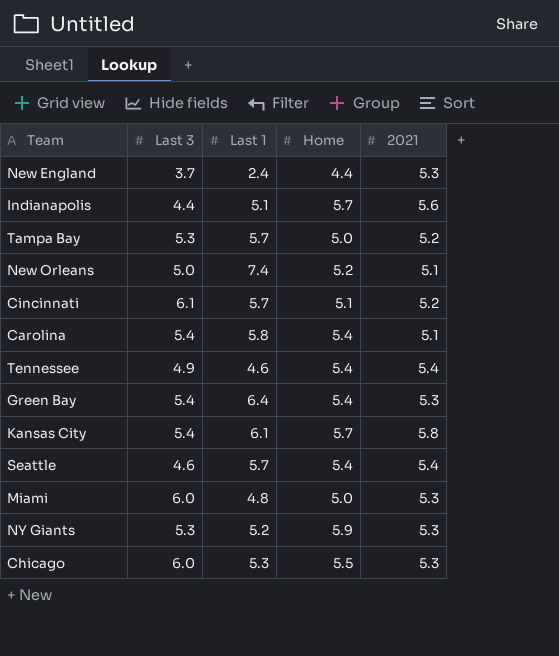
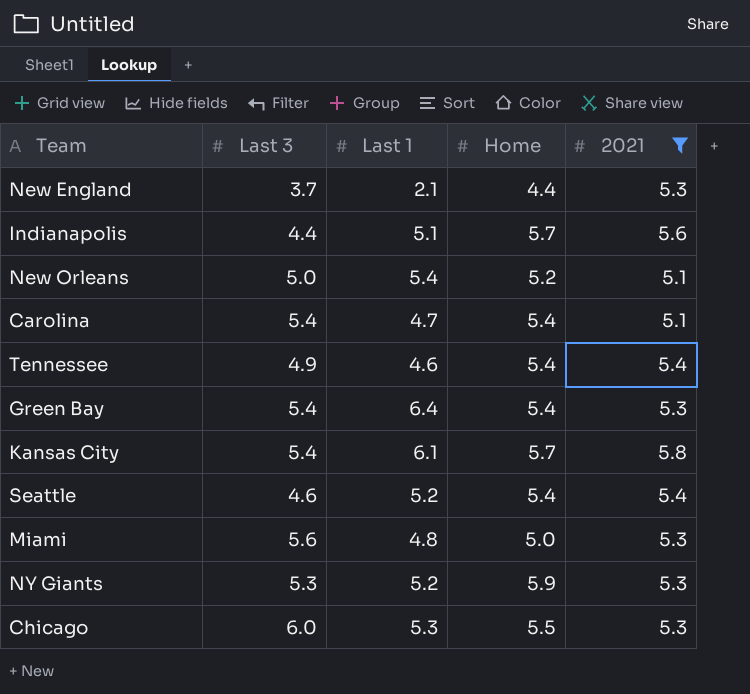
filter: none -> 2021 != 5.2
New England | Last 1: 2.4 -> 2.1
New Orleans | Last 1: 7.4 -> 5.4
Carolina | Last 1: 5.8 -> 4.7
Seattle | Last 1: 5.7 -> 5.2
Miami | Last 3: 6.0 -> 5.6

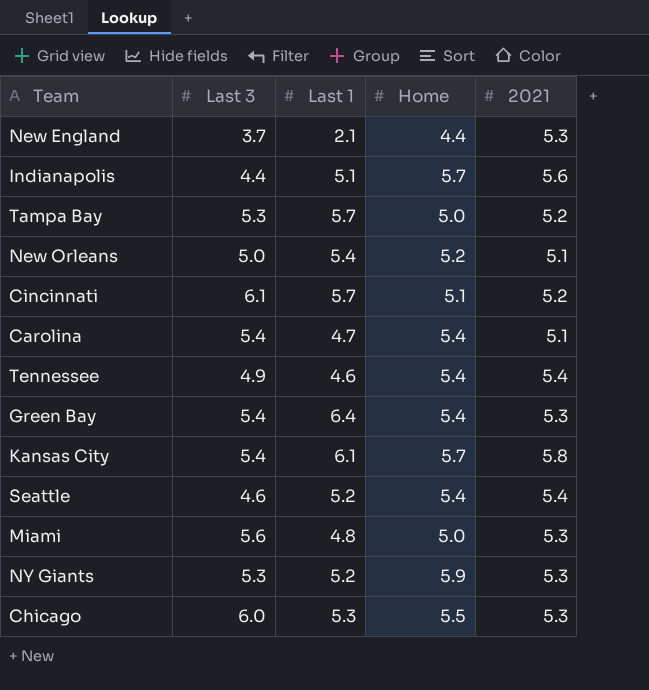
filter: 2021 != 5.2 -> none

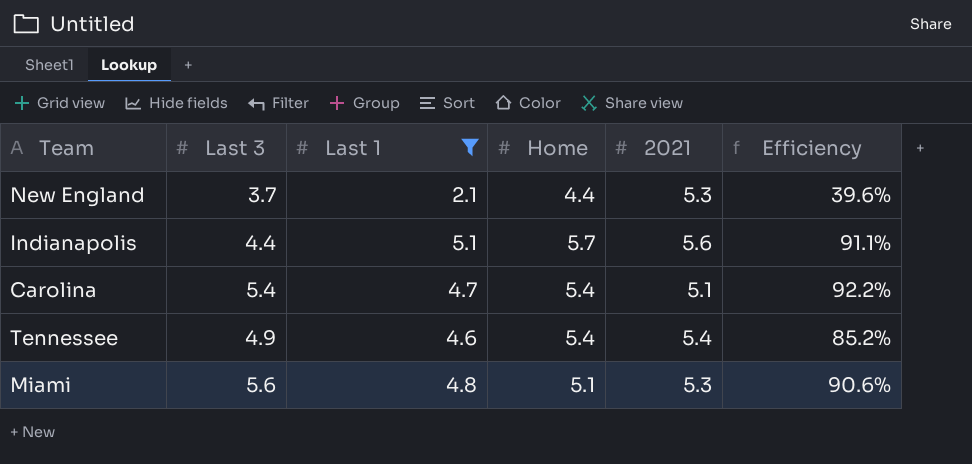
filter: none -> Last 1 <= 5.1
column Efficiency | formula: none -> [Last 1] / [2021]
Miami | Home: 5.0 -> 5.1

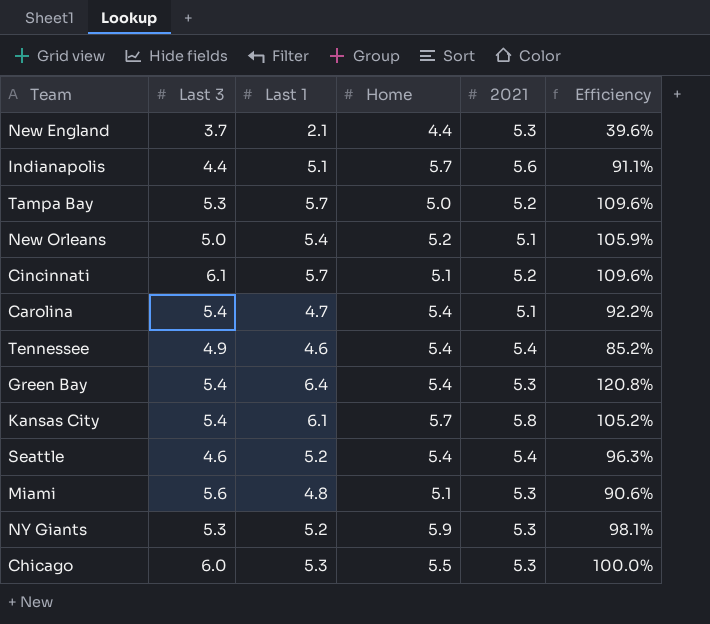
filter: Last 1 <= 5.1 -> none

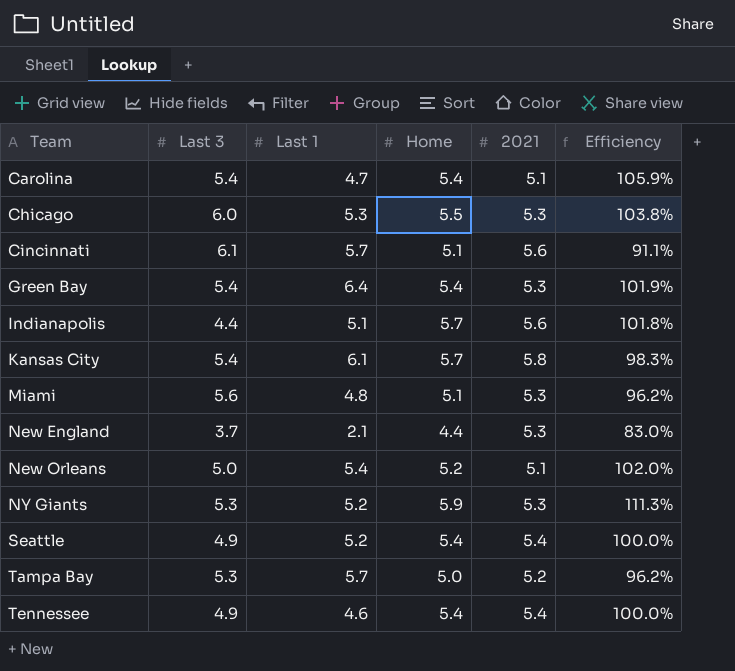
row order: none -> Team ascending
column Efficiency | formula: [Last 1] / [2021] -> [Home] / [2021]
Cincinnati | 2021: 5.2 -> 5.6
Seattle | Last 3: 4.6 -> 4.9

